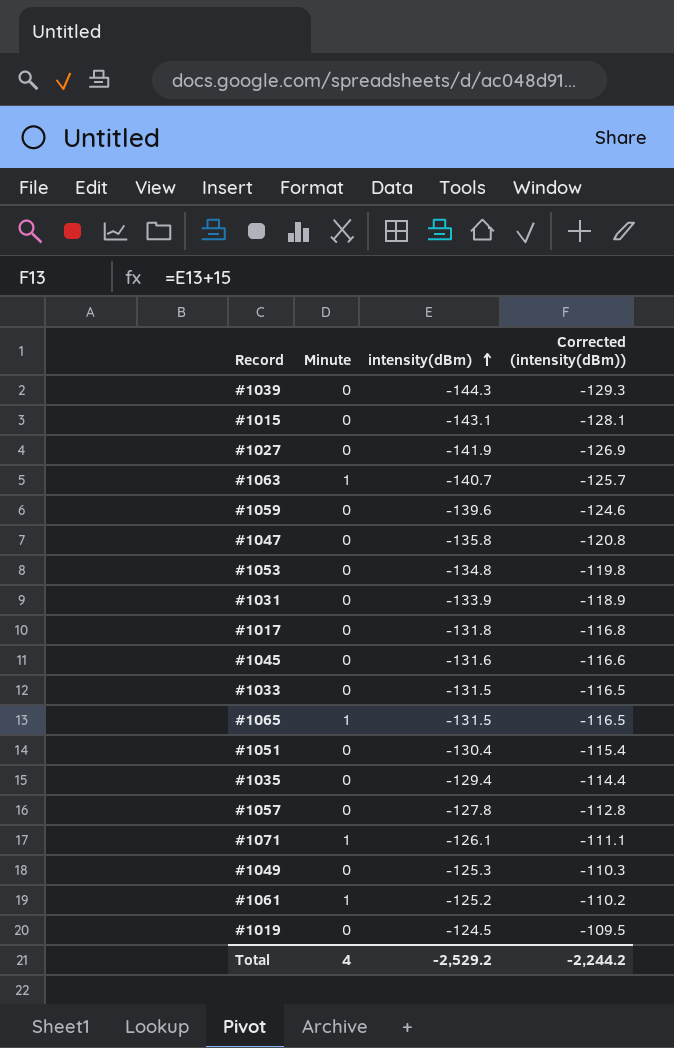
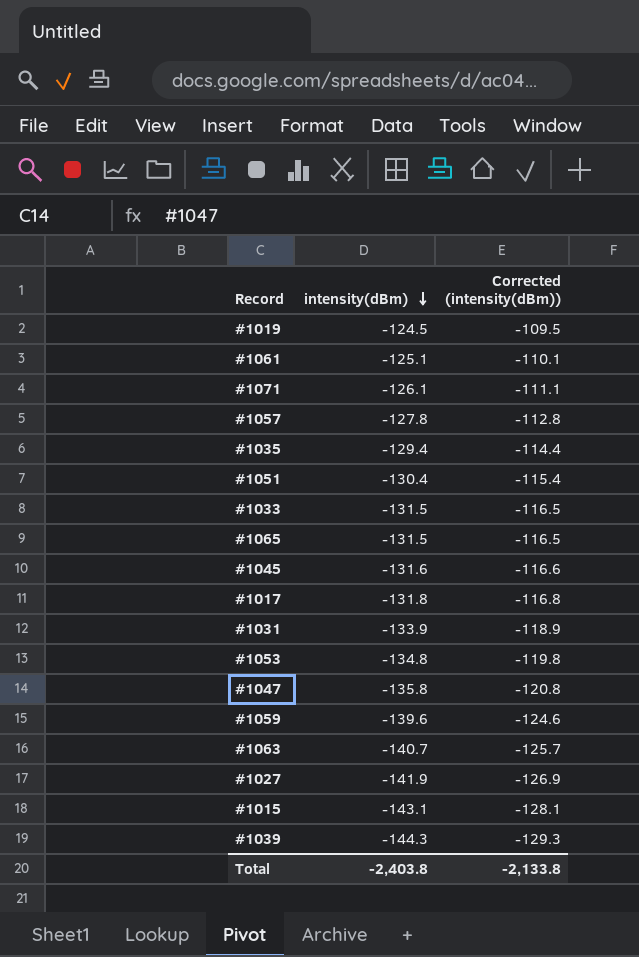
row order: intensity(dBm) ascending -> intensity(dBm) descending
column Minute | position: 2 -> none
row #1049: 0 | -125.3 | -110.3 -> none
#1061 | intensity(dBm): -125.2 -> -125.1
#1061 | Corrected (intensity(dBm)): -110.2 -> -110.1
Total | intensity(dBm): -2,529.2 -> -2,403.8
Total | Corrected (intensity(dBm)): -2,244.2 -> -2,133.8

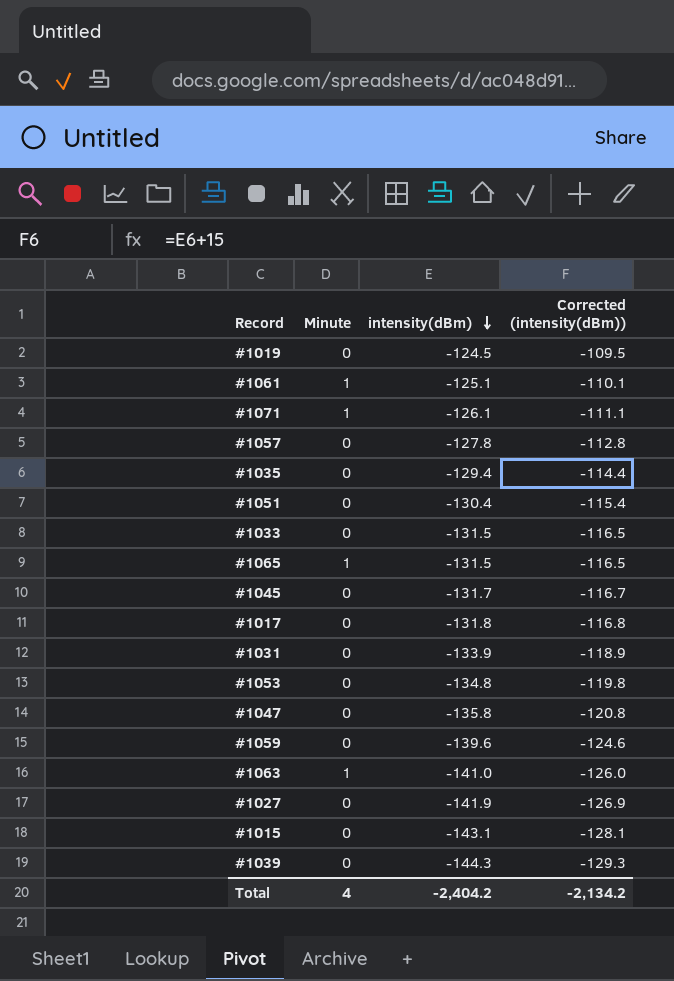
column Minute | position: none -> 2
#1045 | intensity(dBm): -131.6 -> -131.7
#1045 | Corrected (intensity(dBm)): -116.6 -> -116.7
#1063 | intensity(dBm): -140.7 -> -141.0
#1063 | Corrected (intensity(dBm)): -125.7 -> -126.0
Total | intensity(dBm): -2,403.8 -> -2,404.2
Total | Corrected (intensity(dBm)): -2,133.8 -> -2,134.2

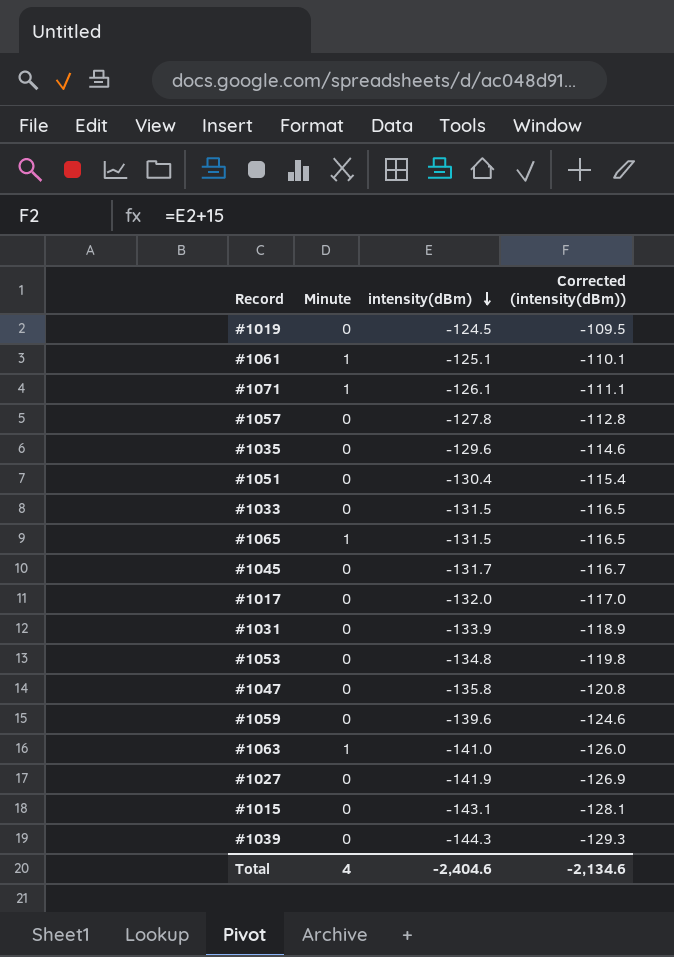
#1035 | intensity(dBm): -129.4 -> -129.6
#1035 | Corrected (intensity(dBm)): -114.4 -> -114.6
#1017 | intensity(dBm): -131.8 -> -132.0
#1017 | Corrected (intensity(dBm)): -116.8 -> -117.0
Total | intensity(dBm): -2,404.2 -> -2,404.6
Total | Corrected (intensity(dBm)): -2,134.2 -> -2,134.6

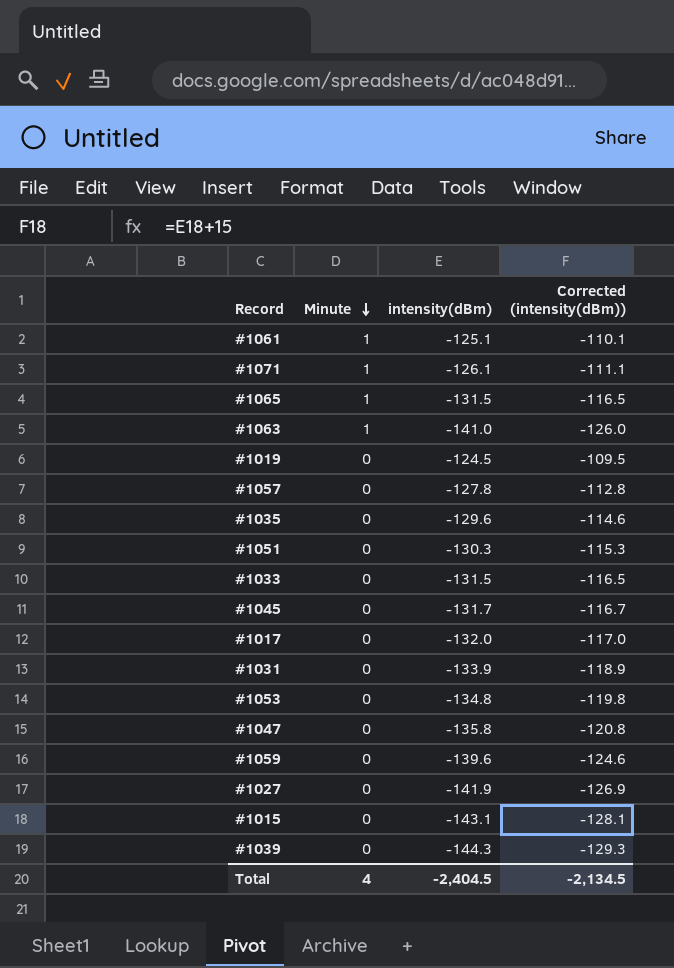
row order: intensity(dBm) descending -> Minute descending
#1051 | intensity(dBm): -130.4 -> -130.3
#1051 | Corrected (intensity(dBm)): -115.4 -> -115.3
Total | intensity(dBm): -2,404.6 -> -2,404.5
Total | Corrected (intensity(dBm)): -2,134.6 -> -2,134.5

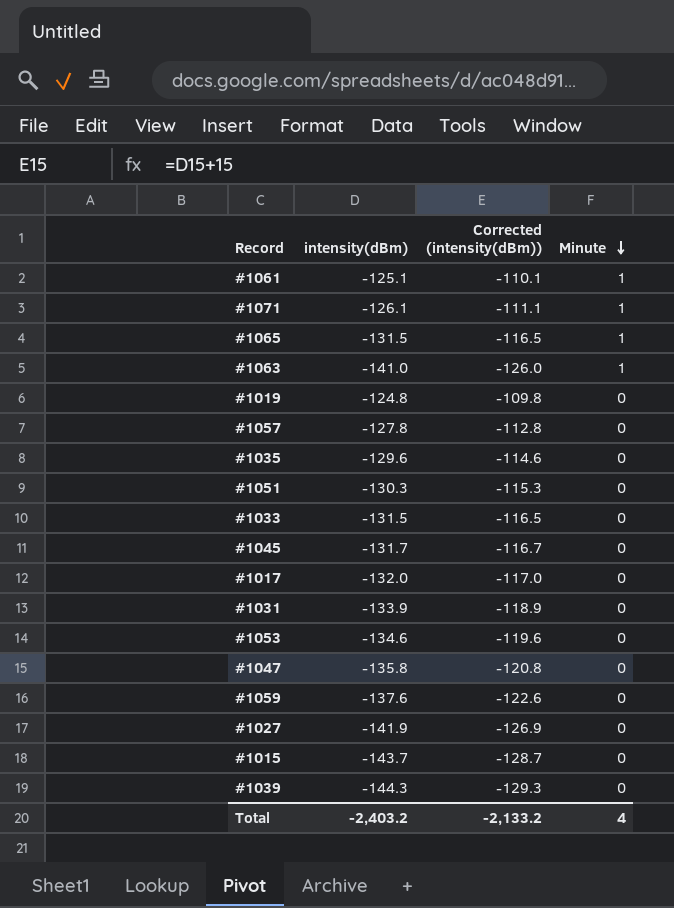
column Minute | position: 2 -> 4
#1019 | intensity(dBm): -124.5 -> -124.8
#1019 | Corrected (intensity(dBm)): -109.5 -> -109.8
#1053 | intensity(dBm): -134.8 -> -134.6
#1053 | Corrected (intensity(dBm)): -119.8 -> -119.6
#1059 | intensity(dBm): -139.6 -> -137.6
#1059 | Corrected (intensity(dBm)): -124.6 -> -122.6
#1015 | intensity(dBm): -143.1 -> -143.7
#1015 | Corrected (intensity(dBm)): -128.1 -> -128.7
Total | intensity(dBm): -2,404.5 -> -2,403.2
Total | Corrected (intensity(dBm)): -2,134.5 -> -2,133.2

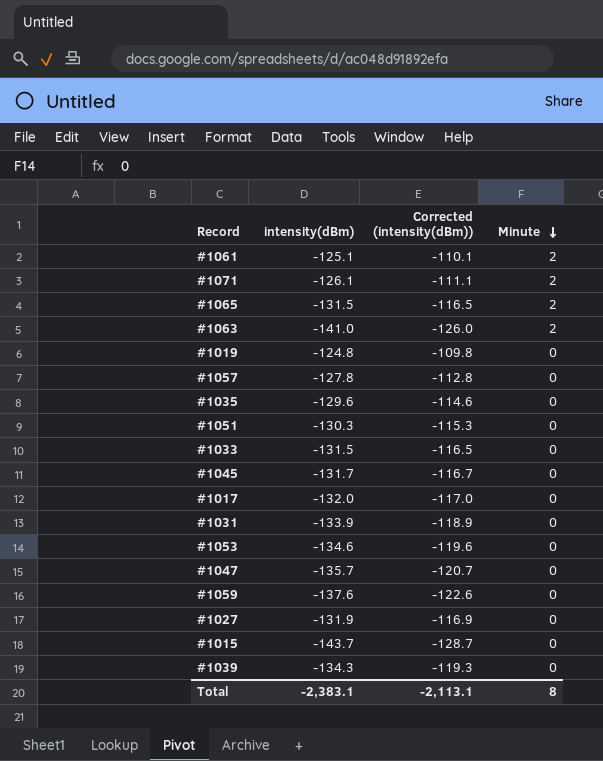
#1061 | Minute: 1 -> 2
#1071 | Minute: 1 -> 2
#1065 | Minute: 1 -> 2
#1063 | Minute: 1 -> 2
#1047 | intensity(dBm): -135.8 -> -135.7
#1047 | Corrected (intensity(dBm)): -120.8 -> -120.7
#1027 | intensity(dBm): -141.9 -> -131.9
#1027 | Corrected (intensity(dBm)): -126.9 -> -116.9
#1039 | intensity(dBm): -144.3 -> -134.3
#1039 | Corrected (intensity(dBm)): -129.3 -> -119.3
Total | intensity(dBm): -2,403.2 -> -2,383.1
Total | Corrected (intensity(dBm)): -2,133.2 -> -2,113.1
Total | Minute: 4 -> 8

